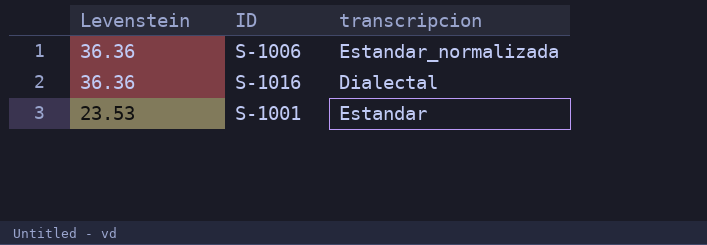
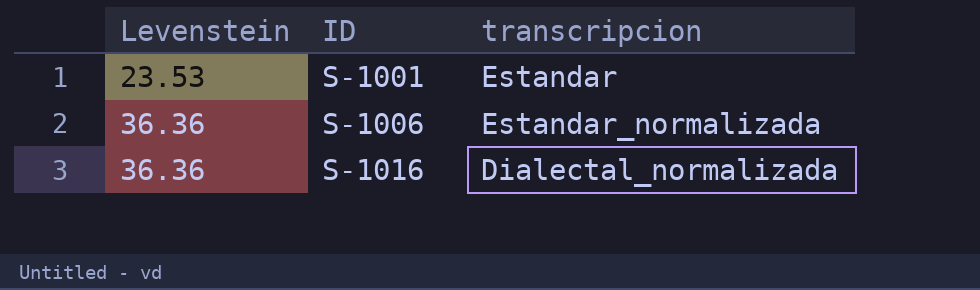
row order: Levenstein descending -> Levenstein ascending
S-1016 | transcripcion: Dialectal -> Dialectal_normalizada

